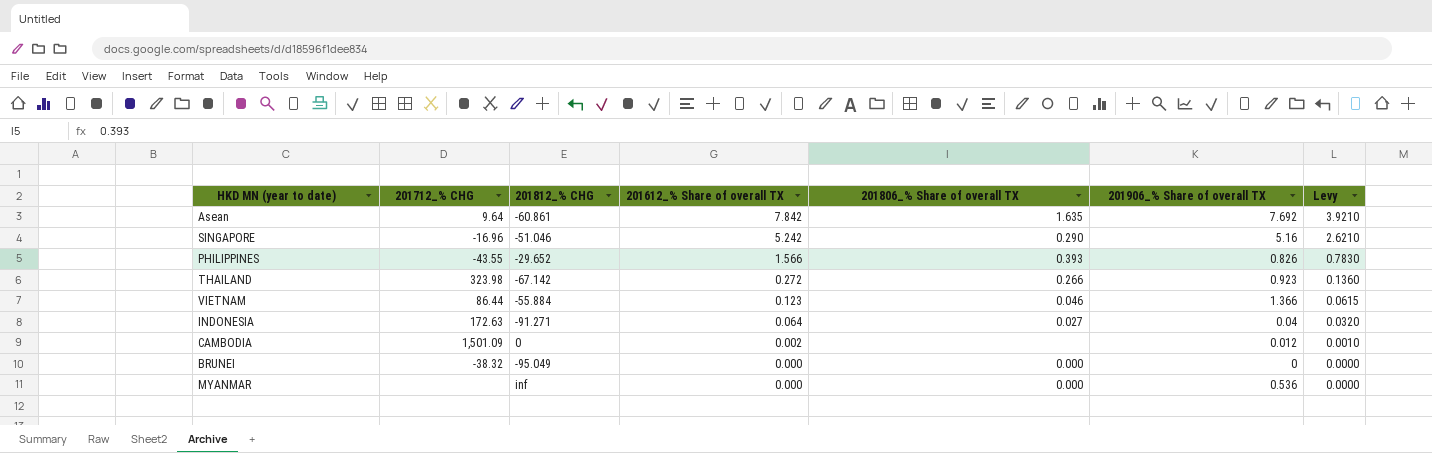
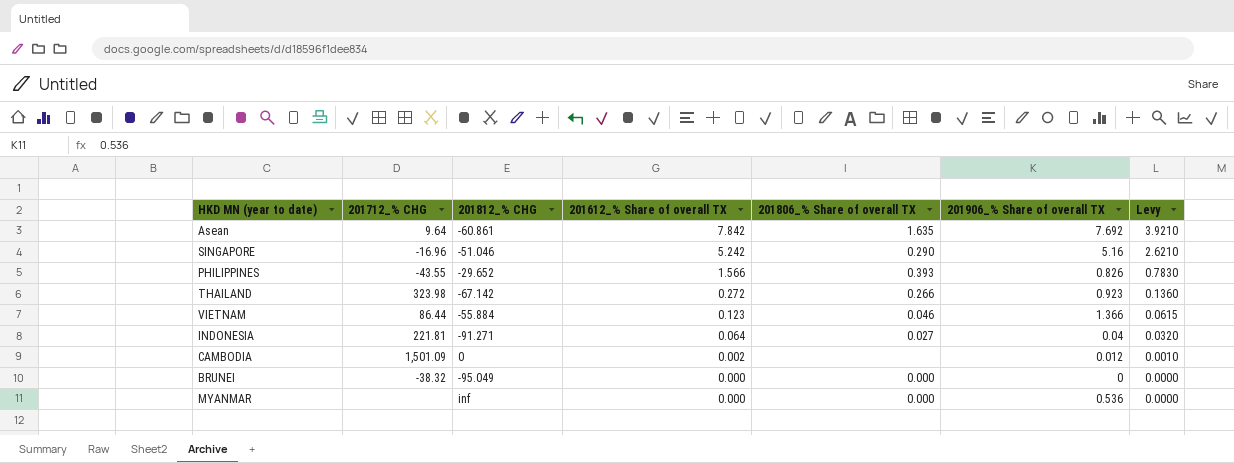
INDONESIA | 201712_% CHG: 172.63 -> 221.81

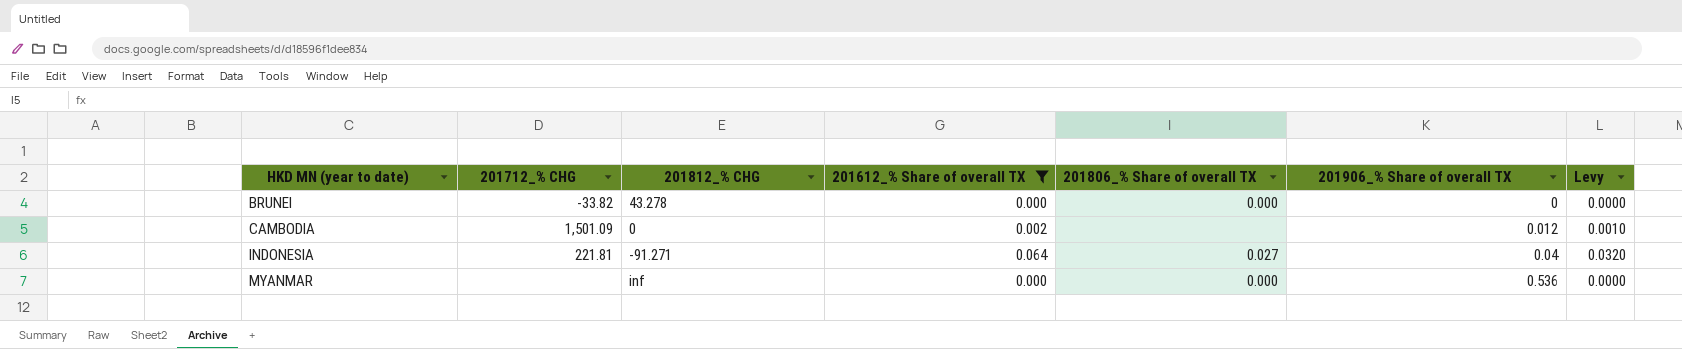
filter: none -> 201612_% Share of overall TX <= 0.064
row order: 201612_% Share of overall TX descending -> HKD MN (year to date) ascending
BRUNEI | 201712_% CHG: -38.32 -> -33.82
BRUNEI | 201812_% CHG: -95.049 -> 43.278

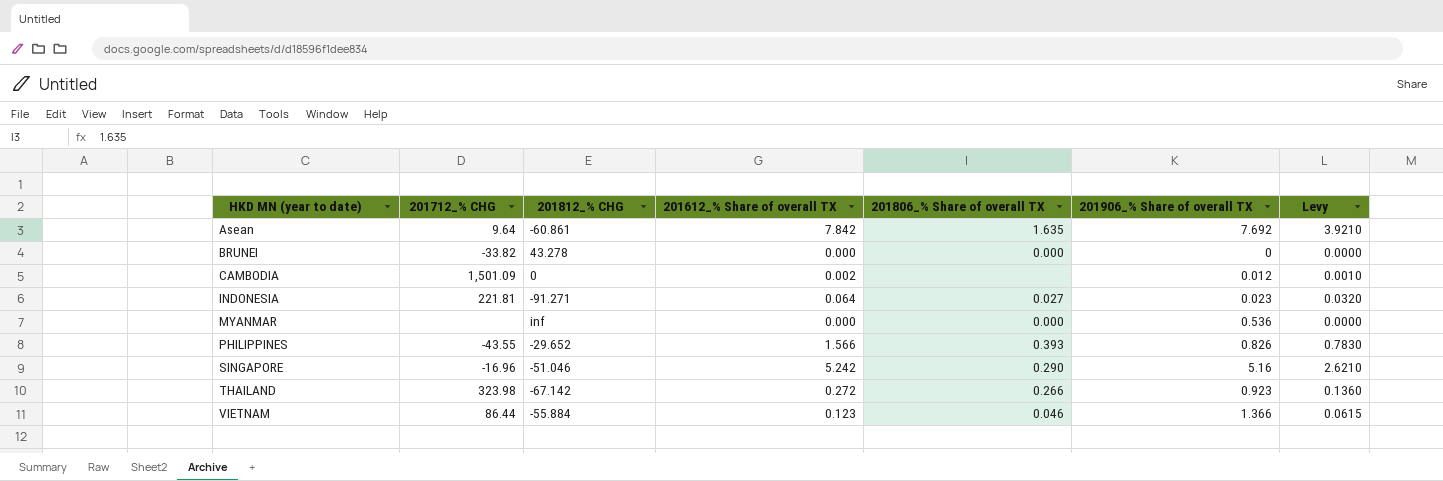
filter: 201612_% Share of overall TX <= 0.064 -> none
INDONESIA | 201906_% Share of overall TX: 0.04 -> 0.023

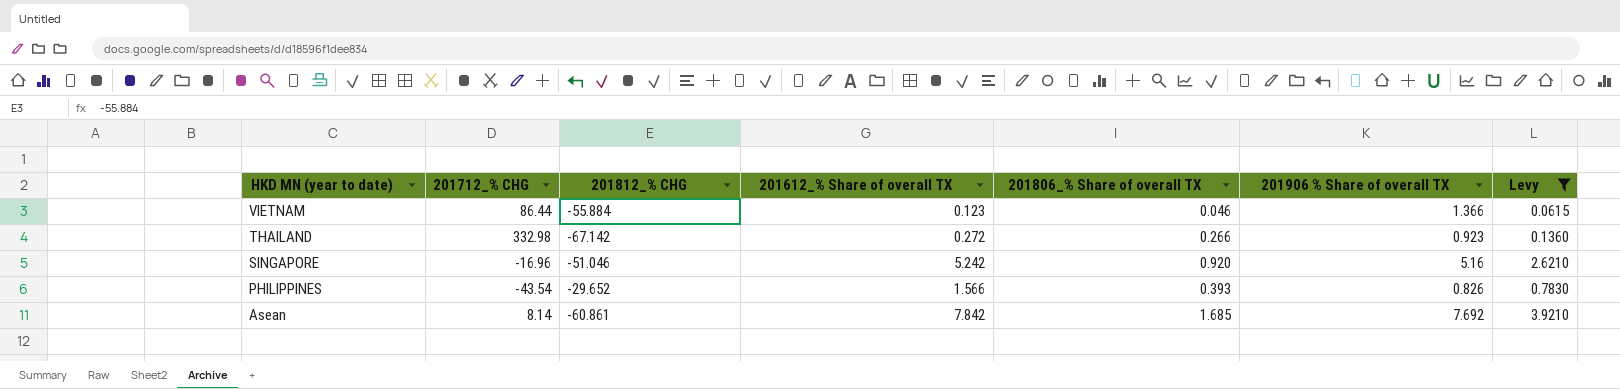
filter: none -> Levy >= 0.0615
row order: HKD MN (year to date) ascending -> HKD MN (year to date) descending
column name: 201906_% Share of overall TX -> 201906 % Share of overall TX
THAILAND | 201712_% CHG: 323.98 -> 332.98
SINGAPORE | 201806_% Share of overall TX: 0.290 -> 0.920
PHILIPPINES | 201712_% CHG: -43.55 -> -43.54
Asean | 201712_% CHG: 9.64 -> 8.14
Asean | 201806_% Share of overall TX: 1.635 -> 1.685

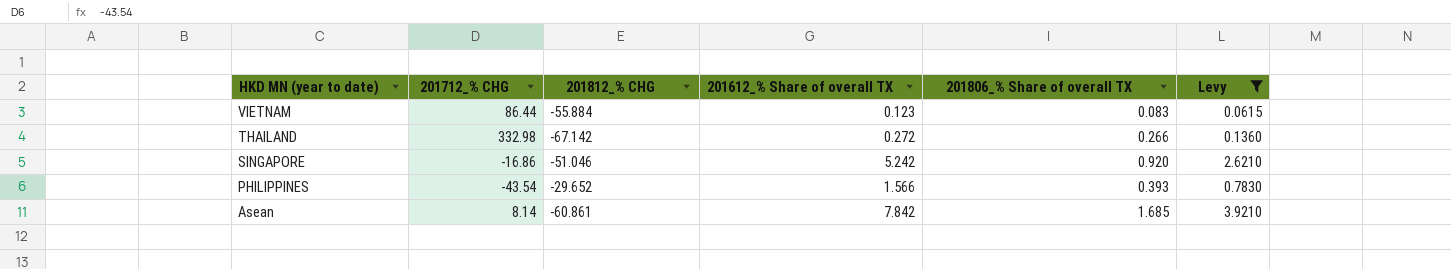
column 201906 % Share of overall TX | position: 6 -> none
VIETNAM | 201806_% Share of overall TX: 0.046 -> 0.083
SINGAPORE | 201712_% CHG: -16.96 -> -16.86

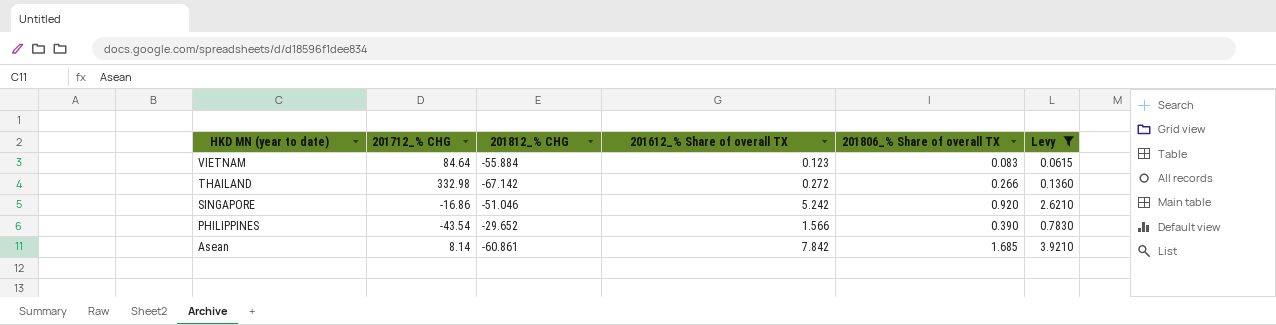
VIETNAM | 201712_% CHG: 86.44 -> 84.64
PHILIPPINES | 201806_% Share of overall TX: 0.393 -> 0.390

